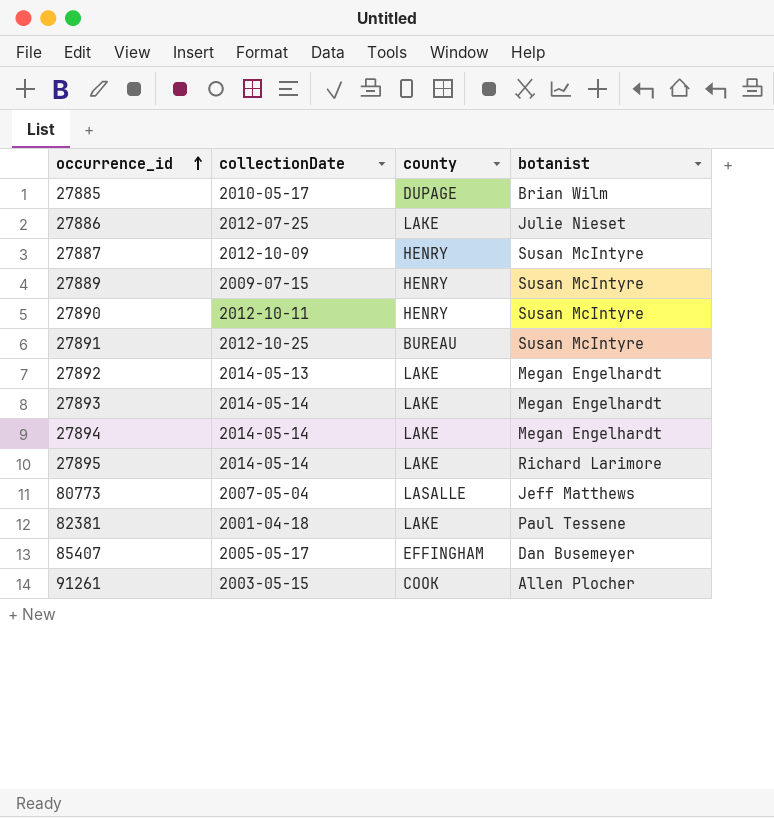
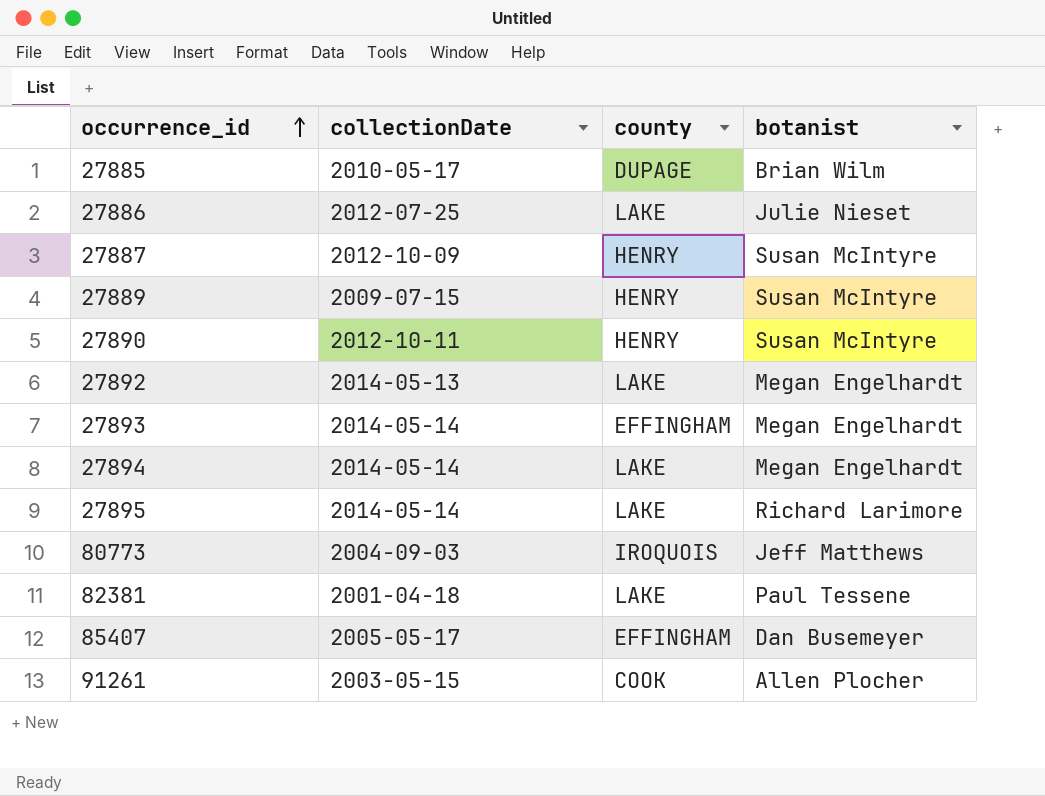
row 27891: 2012-10-25 | BUREAU | Susan McIntyre -> none
27893 | county: LAKE -> EFFINGHAM
80773 | collectionDate: 2007-05-04 -> 2004-09-03
80773 | county: LASALLE -> IROQUOIS

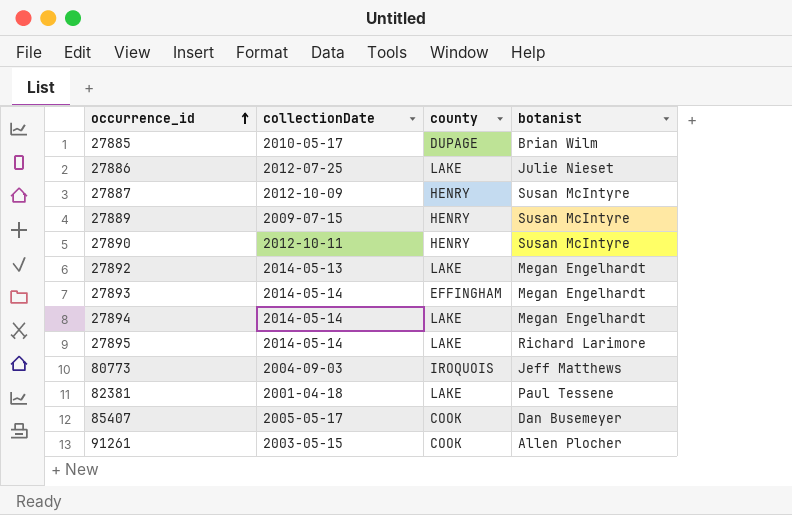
85407 | county: EFFINGHAM -> COOK

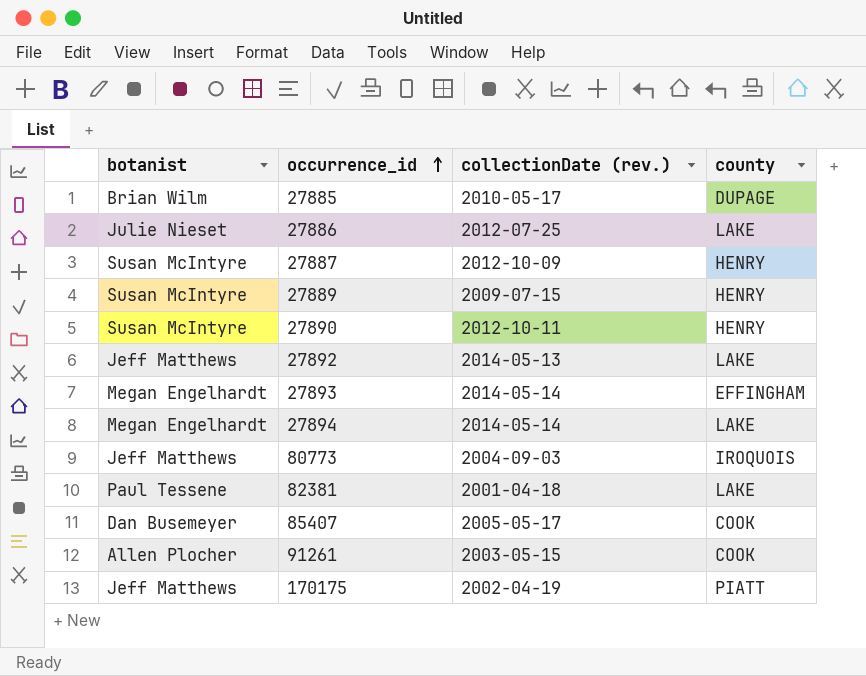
column botanist | position: 4 -> 1
column name: collectionDate -> collectionDate (rev.)
row 27895: 2014-05-14 | LAKE | Richard Larimore -> none
27892 | botanist: Megan Engelhardt -> Jeff Matthews
row 170175: none -> Jeff Matthews | 2002-04-19 | PIATT

